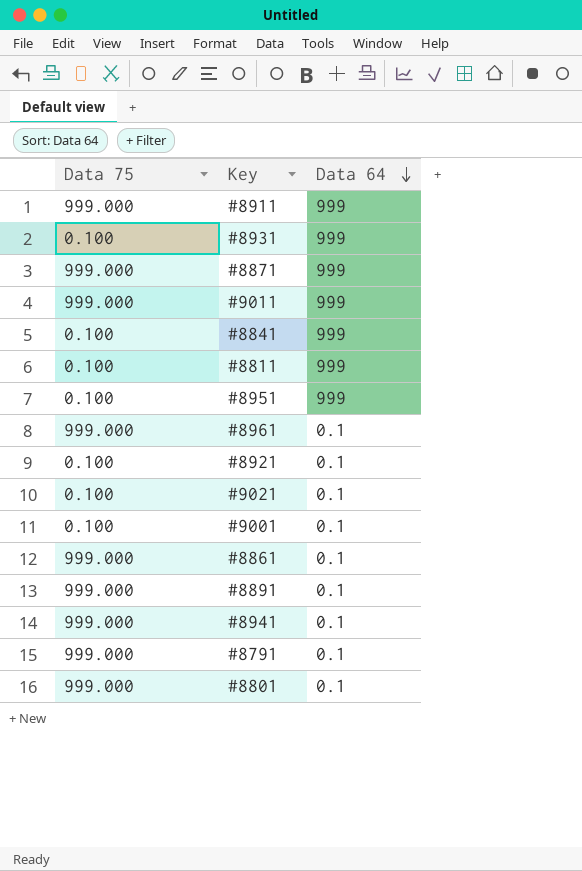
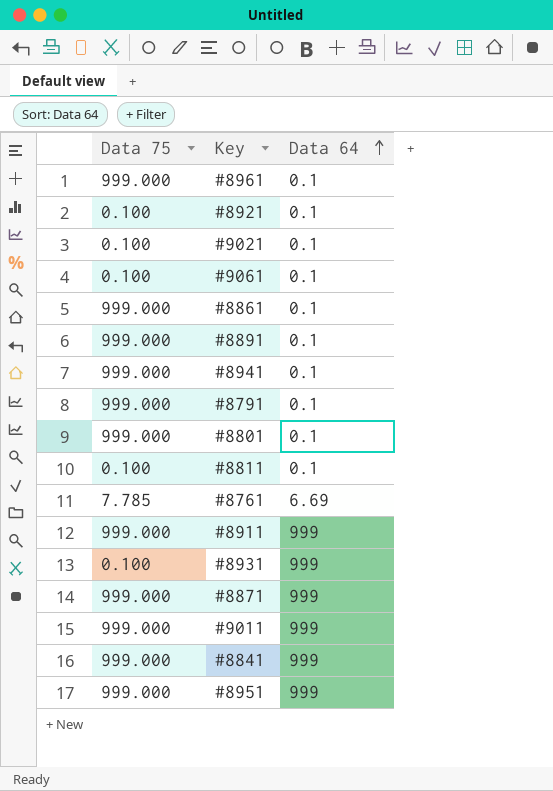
row order: Data 64 descending -> Data 64 ascending
row #9001: 0.100 | 0.1 -> none
row #9061: none -> 0.100 | 0.1
#8811 | Data 64: 999 -> 0.1
row #8761: none -> 7.785 | 6.69
#8841 | Data 75: 0.100 -> 999.000
#8951 | Data 75: 0.100 -> 999.000

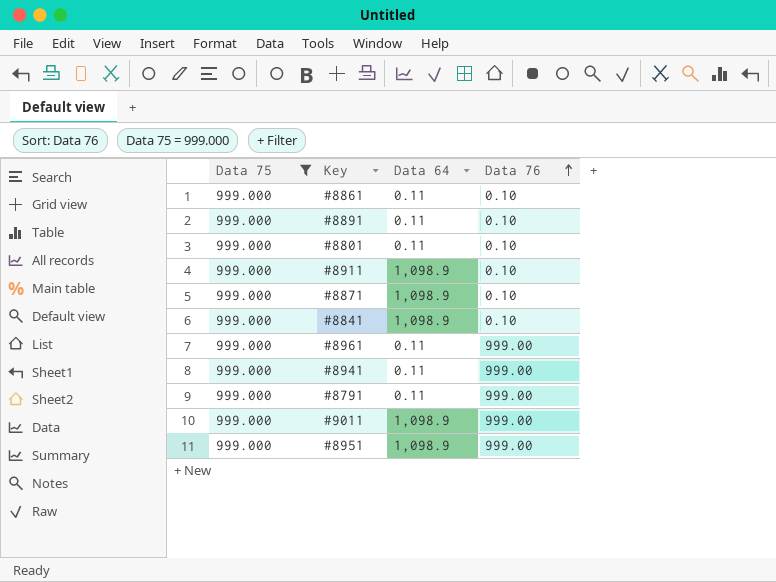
filter: none -> Data 75 = 999.000
row order: Data 64 ascending -> Data 76 ascending
column Data 76 | position: none -> 4
#8861 | Data 64: 0.1 -> 0.11
#8891 | Data 64: 0.1 -> 0.11
#8801 | Data 64: 0.1 -> 0.11
#8911 | Data 64: 999 -> 1,098.9
#8871 | Data 64: 999 -> 1,098.9
#8841 | Data 64: 999 -> 1,098.9
#8961 | Data 64: 0.1 -> 0.11
#8941 | Data 64: 0.1 -> 0.11
#8791 | Data 64: 0.1 -> 0.11
#9011 | Data 64: 999 -> 1,098.9
#8951 | Data 64: 999 -> 1,098.9

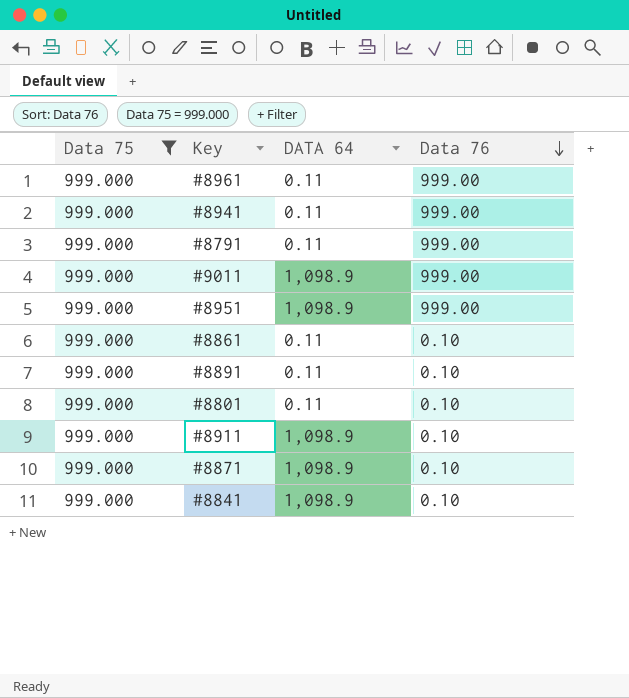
row order: Data 76 ascending -> Data 76 descending
column name: Data 64 -> DATA 64

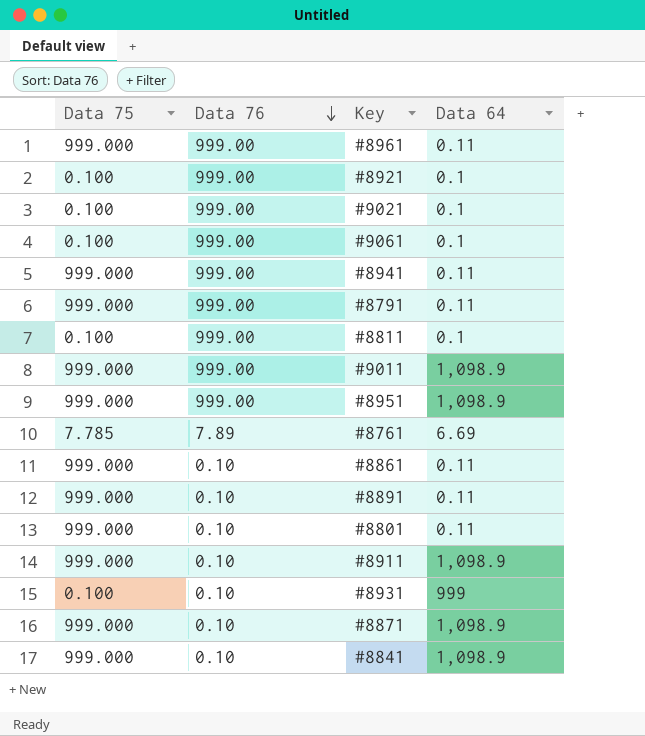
filter: Data 75 = 999.000 -> none
column Data 76 | position: 4 -> 2
column name: DATA 64 -> Data 64

